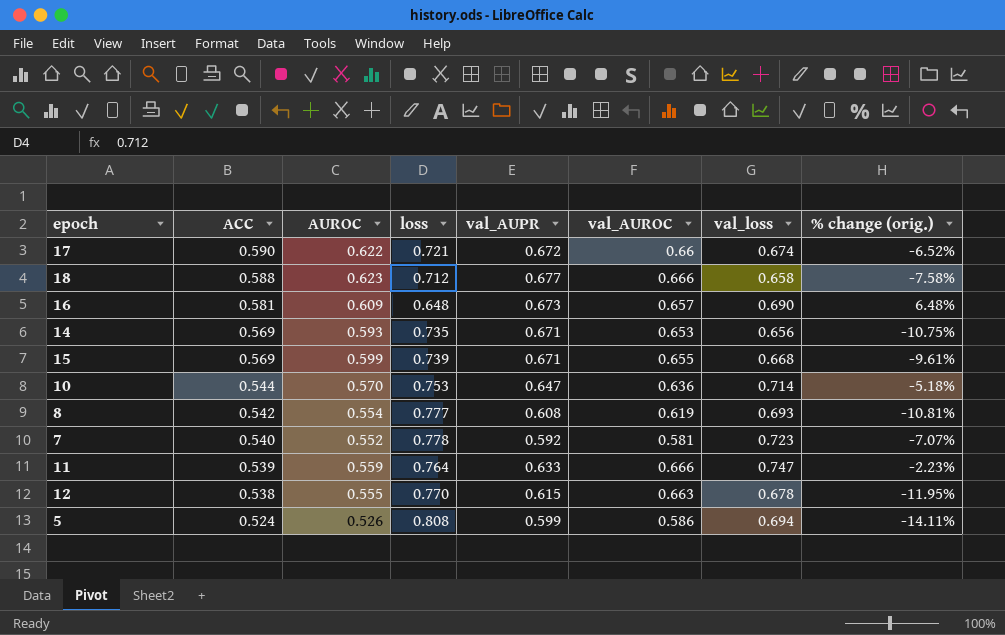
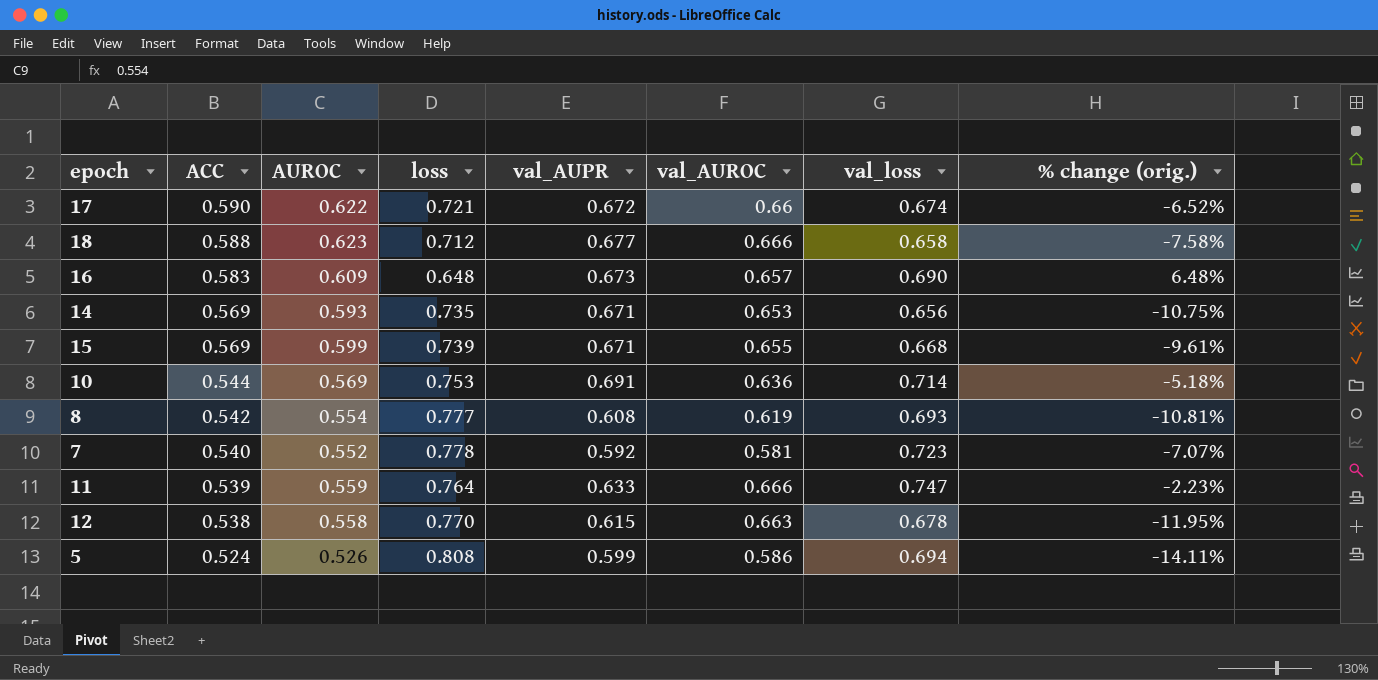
16 | ACC: 0.581 -> 0.583
10 | AUROC: 0.570 -> 0.569
10 | val_AUPR: 0.647 -> 0.691
12 | AUROC: 0.555 -> 0.558

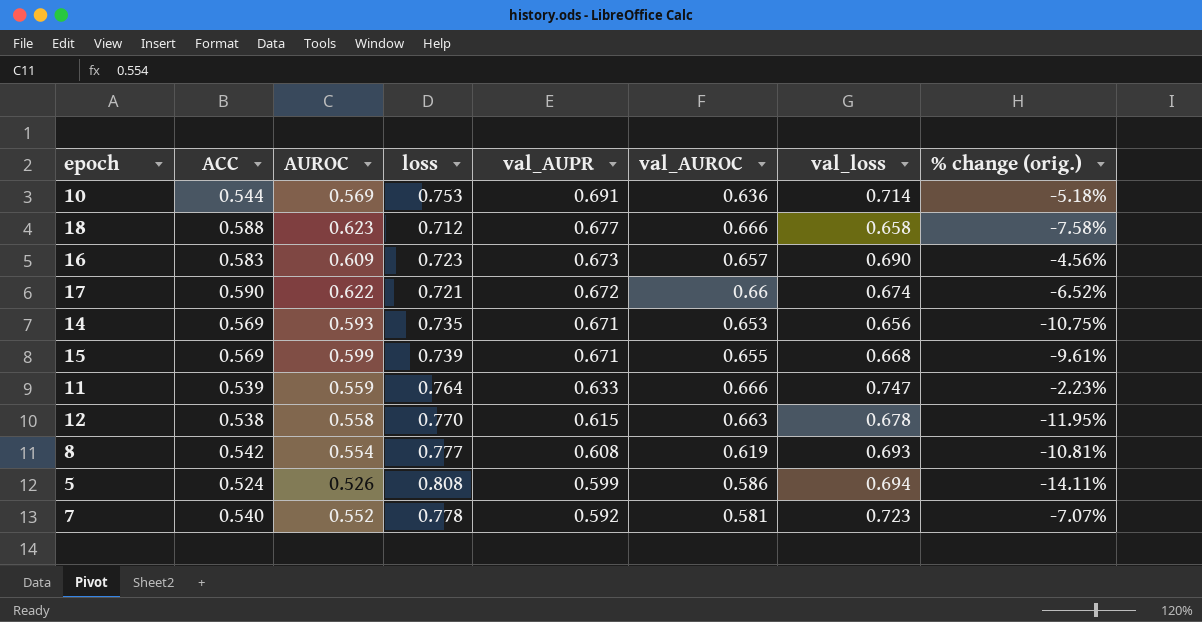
row order: ACC descending -> val_AUPR descending
16 | loss: 0.648 -> 0.723
16 | % change (orig.): 6.48% -> -4.56%

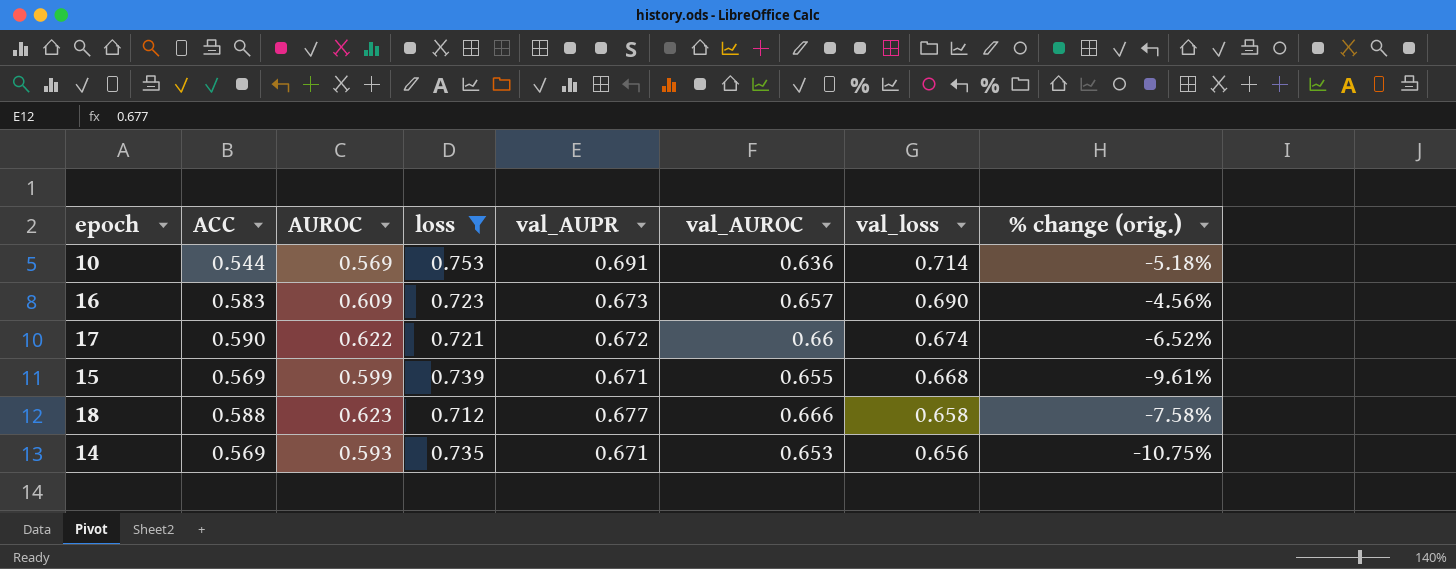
filter: none -> loss <= 0.753
row order: val_AUPR descending -> val_loss descending

